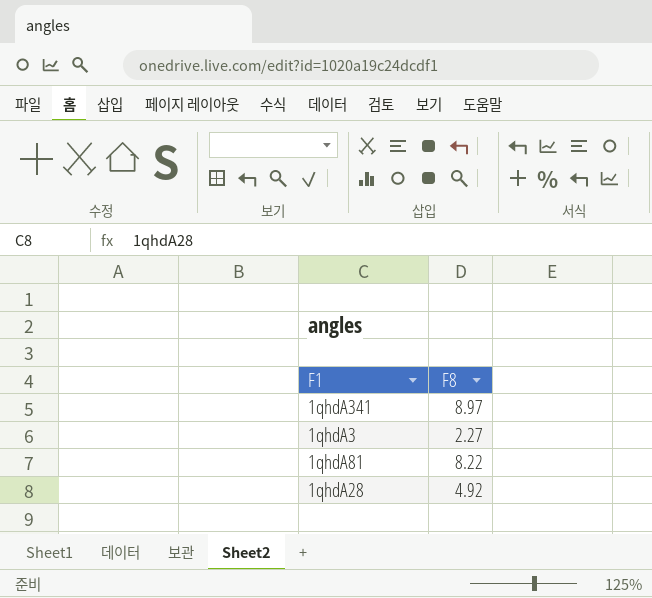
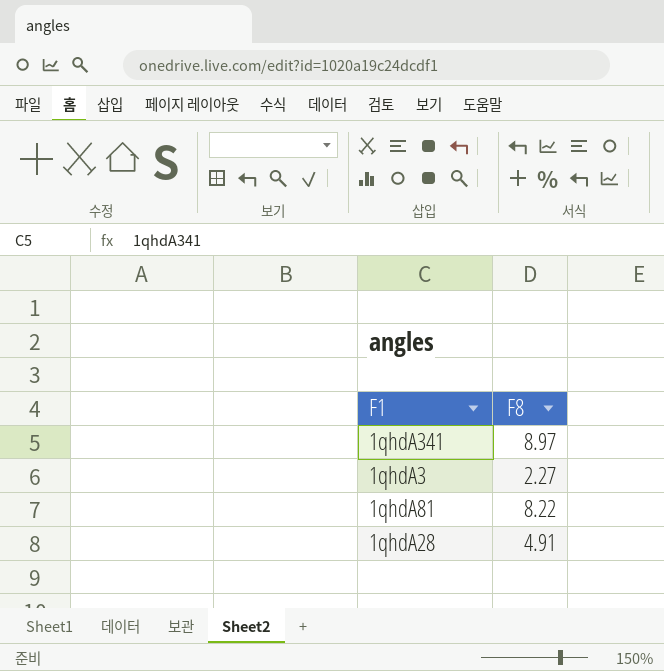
1qhdA28 | F8: 4.92 -> 4.91

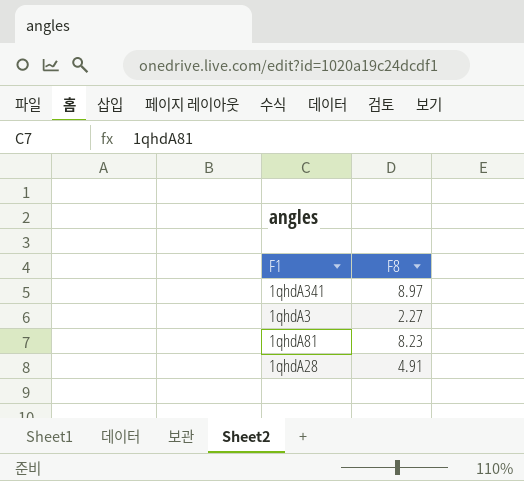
1qhdA81 | F8: 8.22 -> 8.23

